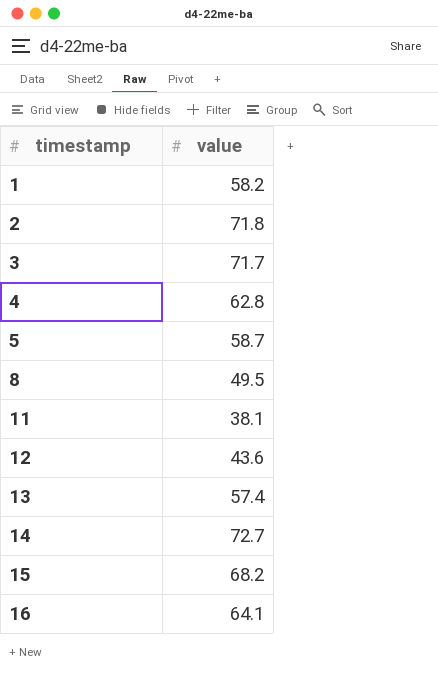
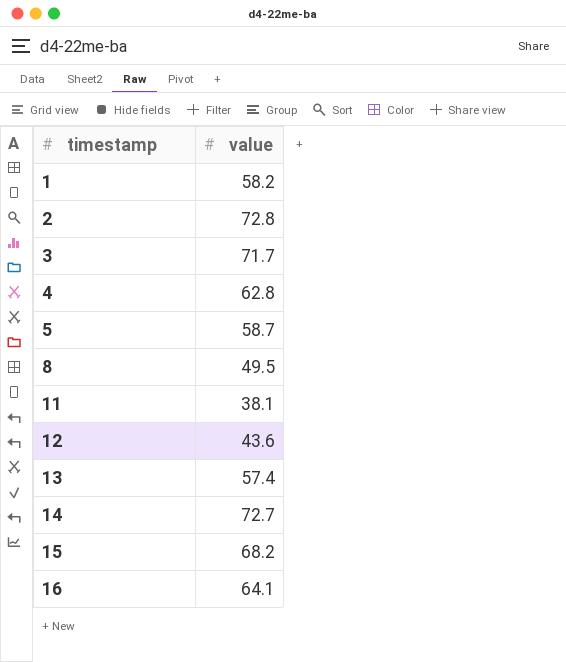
2 | value: 71.8 -> 72.8

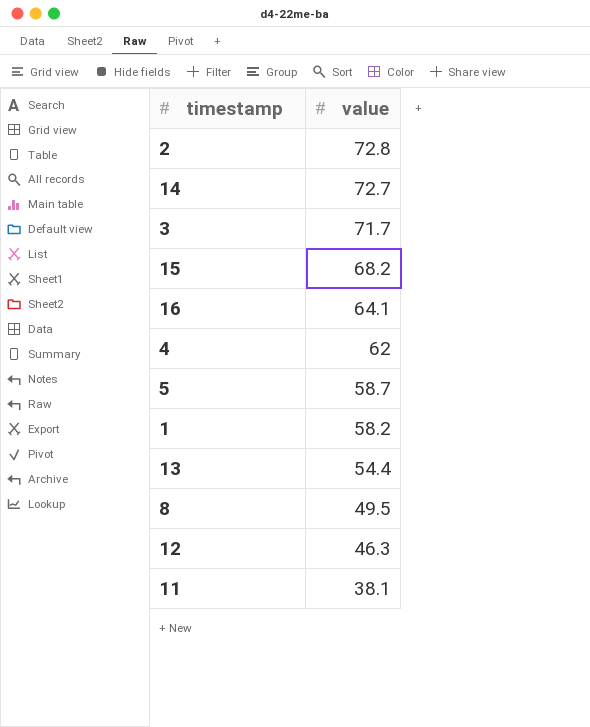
row order: timestamp ascending -> value descending
4 | value: 62.8 -> 62
13 | value: 57.4 -> 54.4
12 | value: 43.6 -> 46.3

